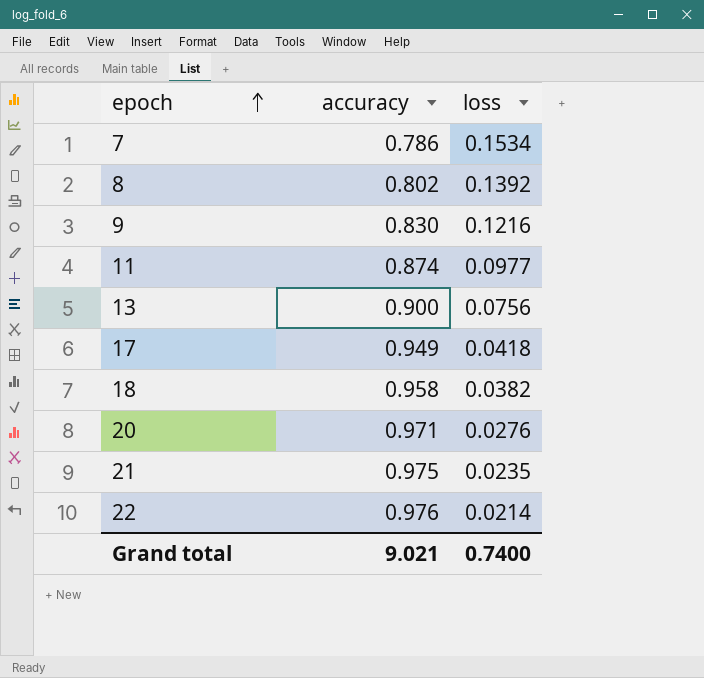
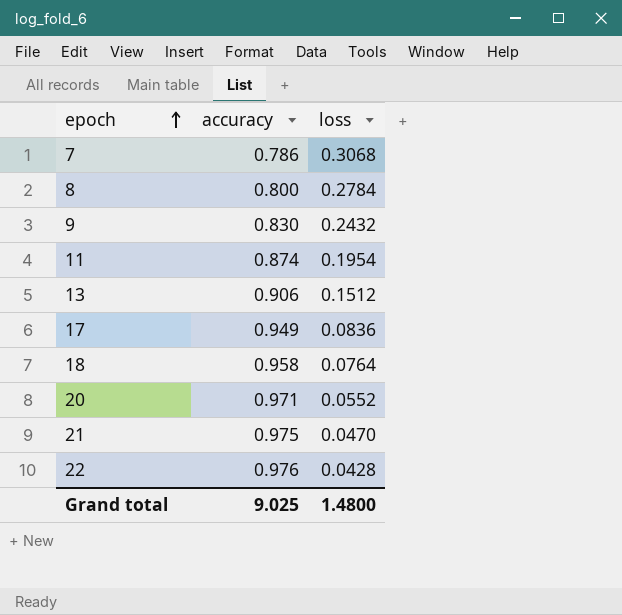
7 | loss: 0.1534 -> 0.3068
8 | accuracy: 0.802 -> 0.800
8 | loss: 0.1392 -> 0.2784
9 | loss: 0.1216 -> 0.2432
11 | loss: 0.0977 -> 0.1954
13 | accuracy: 0.900 -> 0.906
13 | loss: 0.0756 -> 0.1512
17 | loss: 0.0418 -> 0.0836
18 | loss: 0.0382 -> 0.0764
20 | loss: 0.0276 -> 0.0552
21 | loss: 0.0235 -> 0.0470
22 | loss: 0.0214 -> 0.0428
Grand total | accuracy: 9.021 -> 9.025
Grand total | loss: 0.7400 -> 1.4800

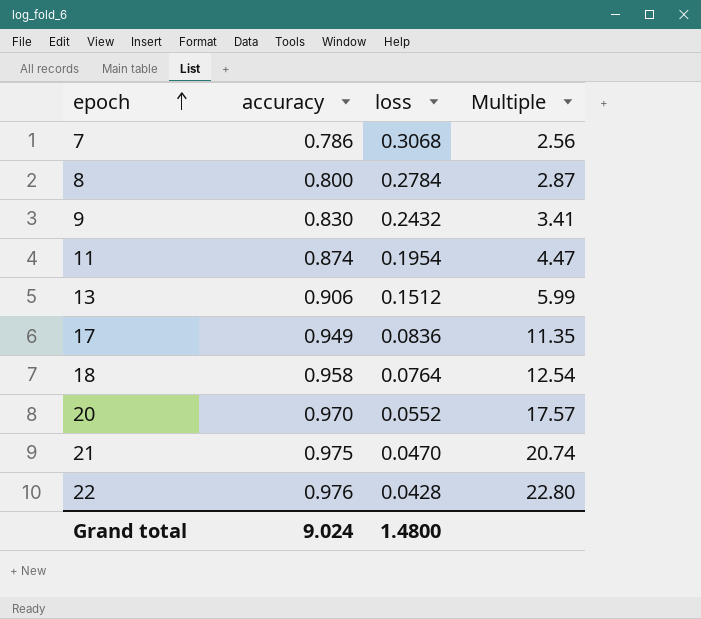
column Multiple | formula: none -> [accuracy] / [loss]
20 | accuracy: 0.971 -> 0.970
Grand total | accuracy: 9.025 -> 9.024

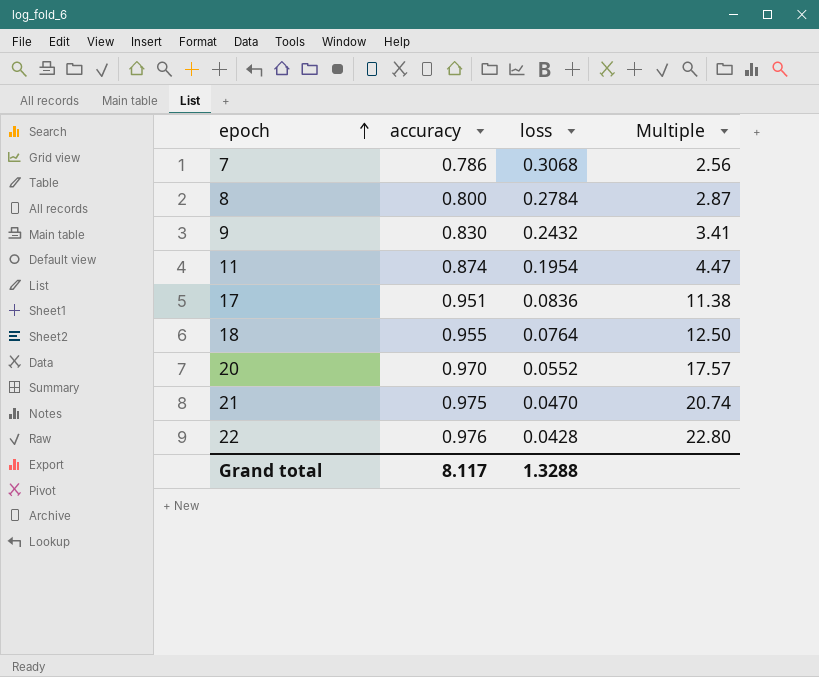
row 13: 0.906 | 0.1512 | 5.99 -> none
17 | accuracy: 0.949 -> 0.951
17 | Multiple: 11.35 -> 11.38
18 | accuracy: 0.958 -> 0.955
18 | Multiple: 12.54 -> 12.50
Grand total | accuracy: 9.024 -> 8.117
Grand total | loss: 1.4800 -> 1.3288

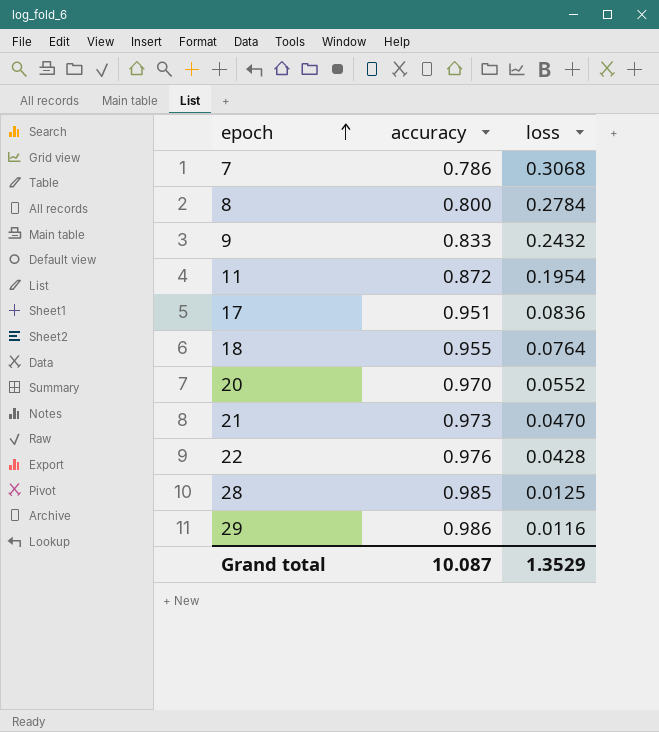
column Multiple | formula: [accuracy] / [loss] -> none
9 | accuracy: 0.830 -> 0.833
11 | accuracy: 0.874 -> 0.872
21 | accuracy: 0.975 -> 0.973
row 28: none -> 0.985 | 0.0125
row 29: none -> 0.986 | 0.0116
Grand total | accuracy: 8.117 -> 10.087
Grand total | loss: 1.3288 -> 1.3529

